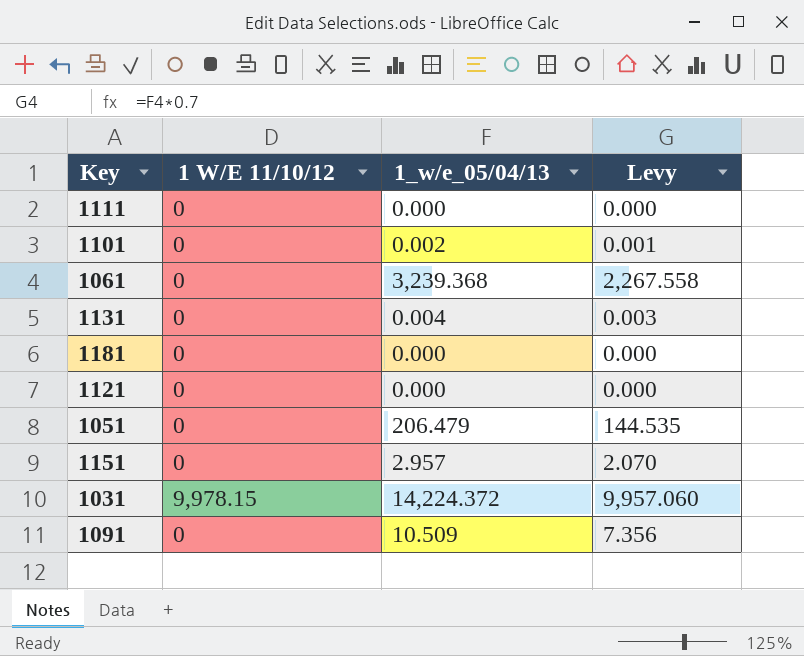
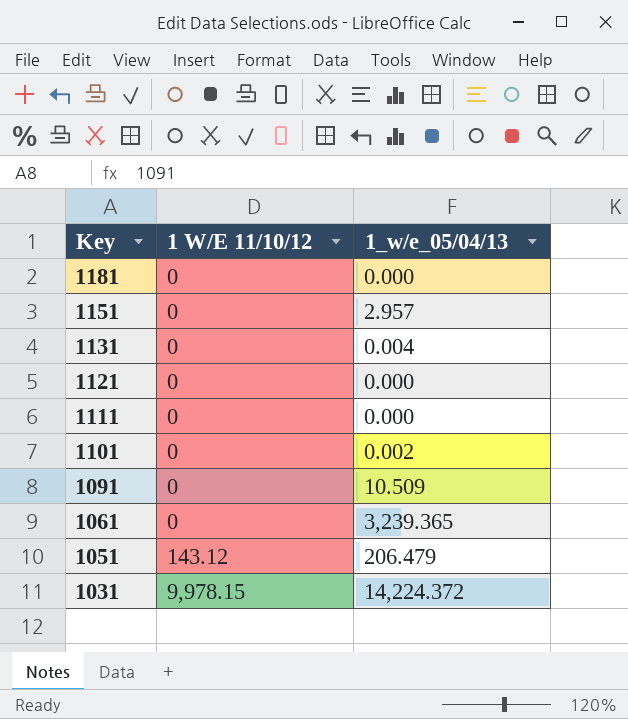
row order: none -> Key descending
column Levy | formula: [1_w/e_05/04/13] * 0.7 -> none
1061 | 1_w/e_05/04/13: 3,239.368 -> 3,239.365
1051 | 1 W/E 11/10/12: 0 -> 143.12

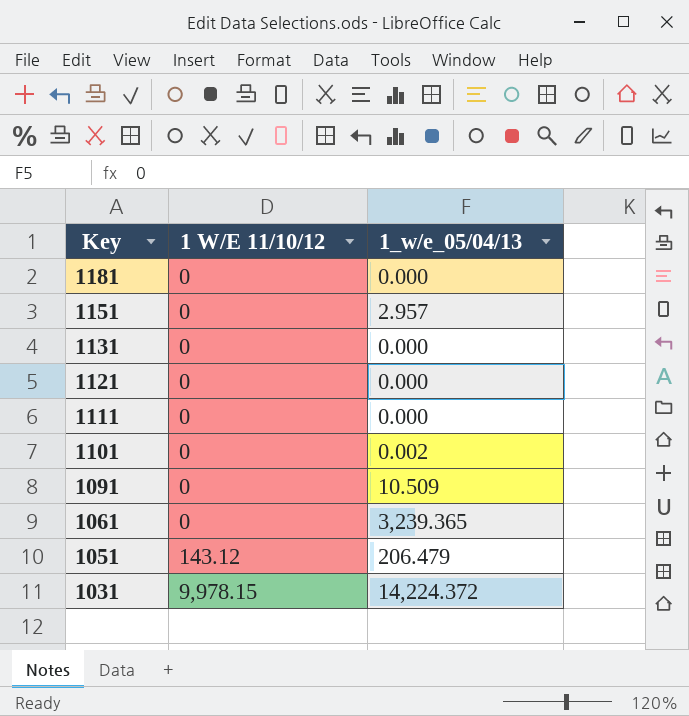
1131 | 1_w/e_05/04/13: 0.004 -> 0.000

